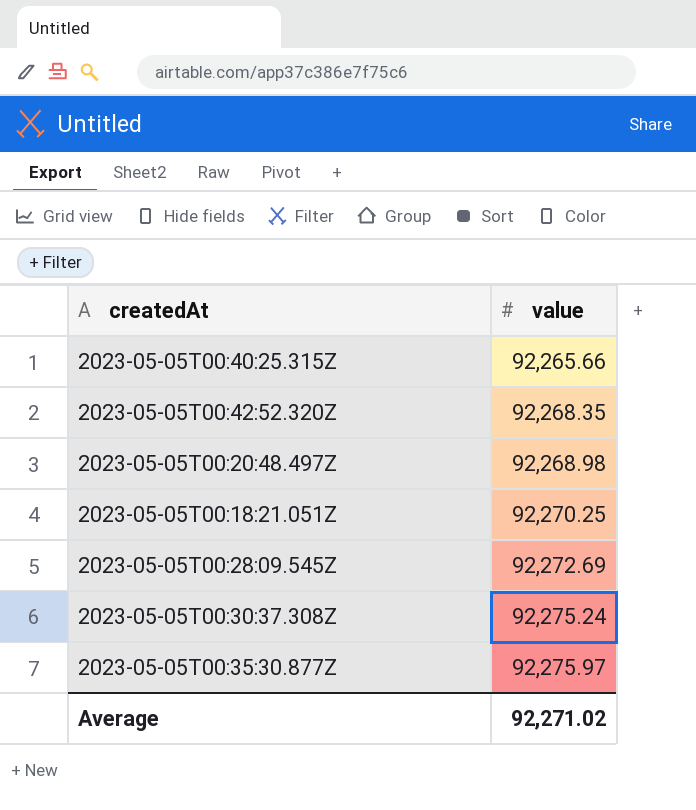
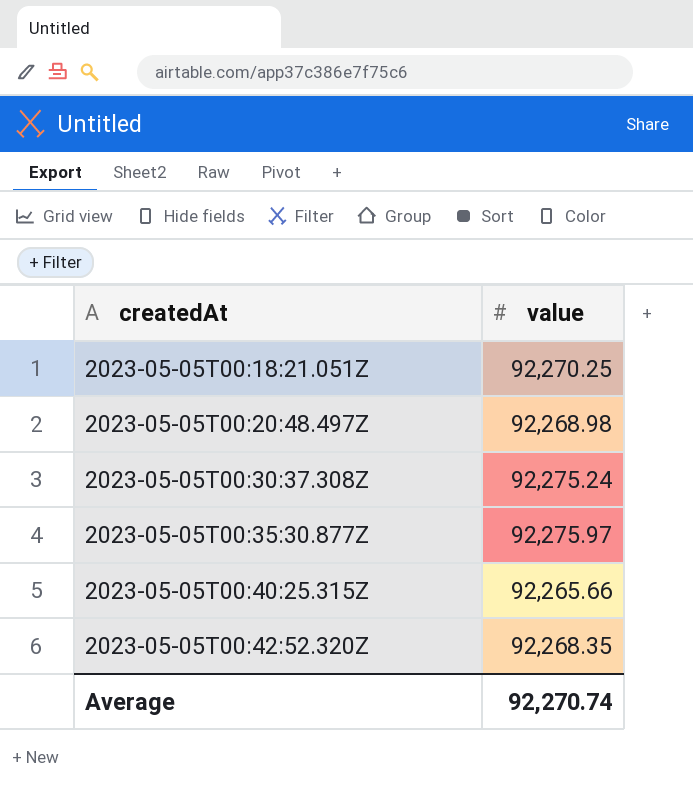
row order: value ascending -> createdAt ascending
row 2023-05-05T00:28:09.545Z: 92,272.69 -> none
Average | value: 92,271.02 -> 92,270.74

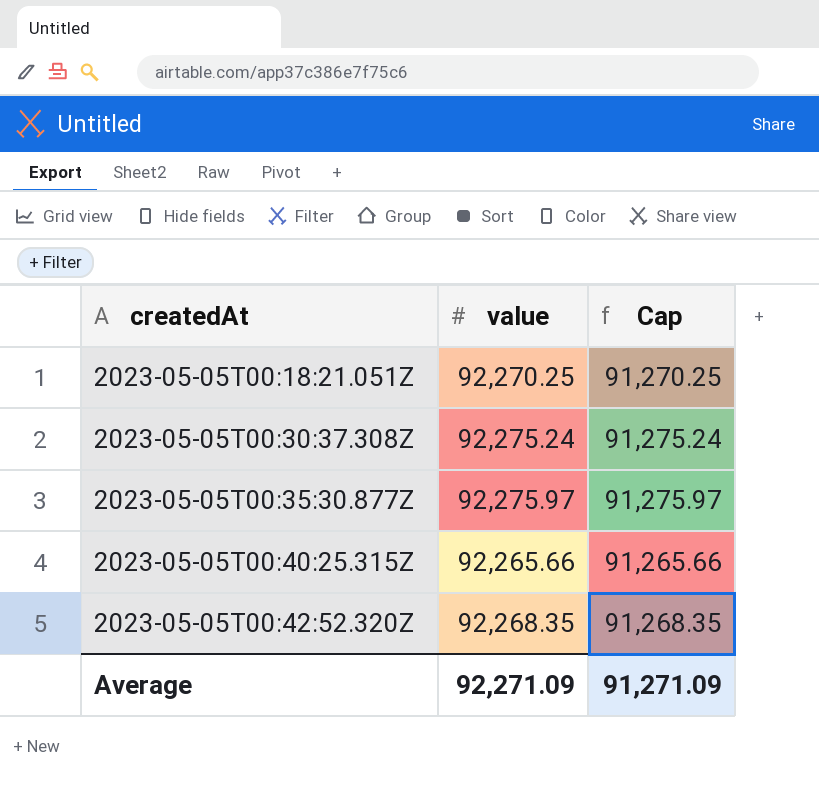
column Cap | formula: none -> [value] - 1000
row 2023-05-05T00:20:48.497Z: 92,268.98 -> none
Average | value: 92,270.74 -> 92,271.09

